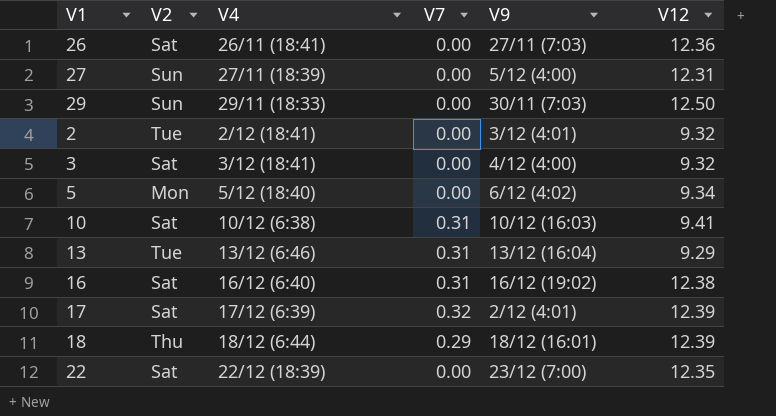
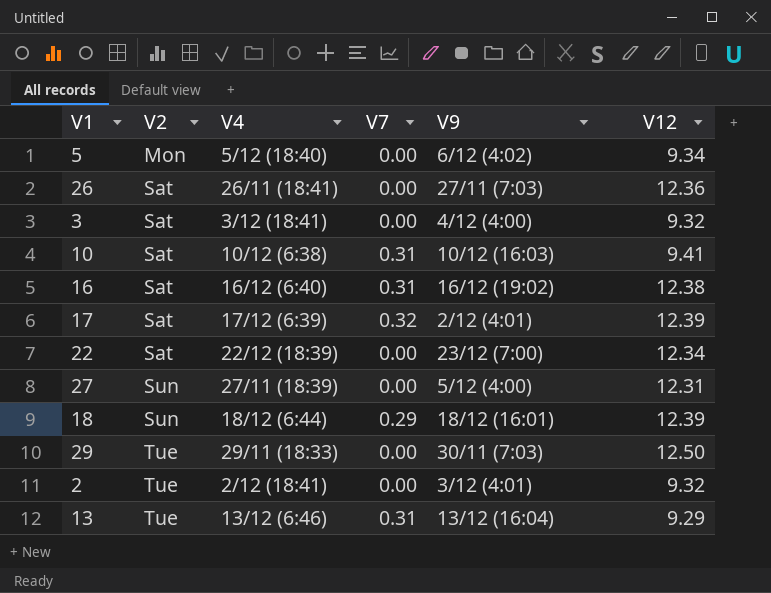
row order: none -> V2 ascending
22 | V12: 12.35 -> 12.34
18 | V2: Thu -> Sun
29 | V2: Sun -> Tue

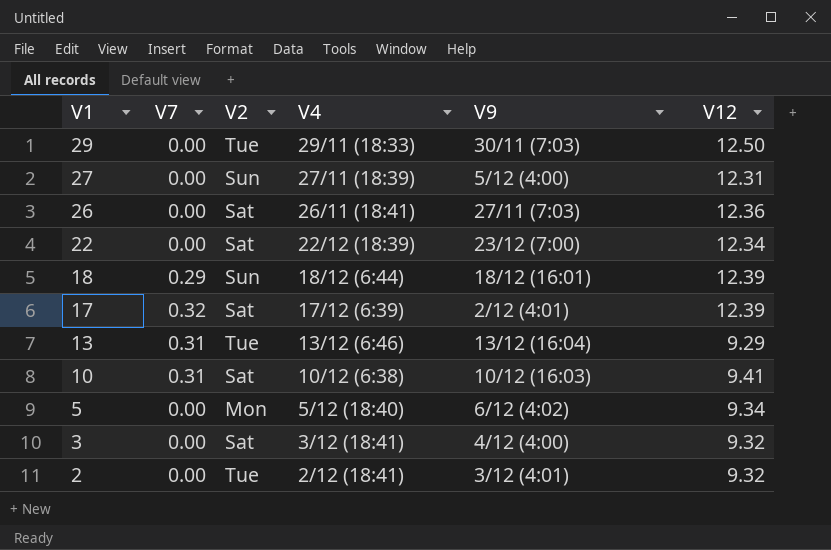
row order: V2 ascending -> V1 descending
column V7 | position: 4 -> 2
row 16: Sat | 16/12 (6:40) | 0.31 | 16/12 (19:02) | 12.38 -> none

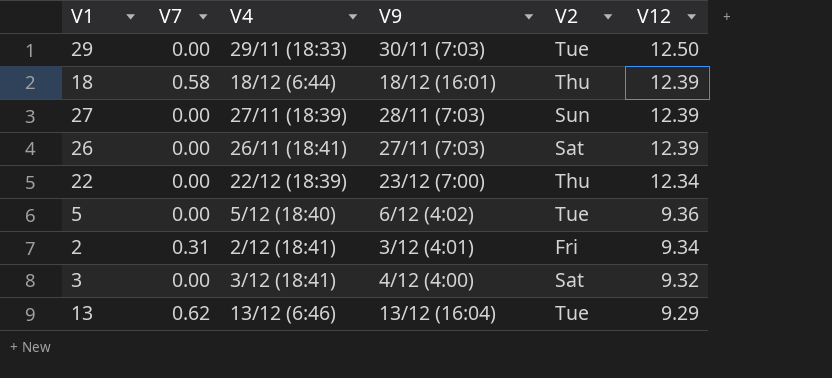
row order: V1 descending -> V12 descending
column V2 | position: 3 -> 5
row 17: 0.32 | Sat | 17/12 (6:39) | 2/12 (4:01) | 12.39 -> none
row 10: 0.31 | Sat | 10/12 (6:38) | 10/12 (16:03) | 9.41 -> none
18 | V7: 0.29 -> 0.58
18 | V2: Sun -> Thu
27 | V9: 5/12 (4:00) -> 28/11 (7:03)
27 | V12: 12.31 -> 12.39
26 | V12: 12.36 -> 12.39
22 | V2: Sat -> Thu
5 | V2: Mon -> Tue
5 | V12: 9.34 -> 9.36
2 | V7: 0.00 -> 0.31
2 | V2: Tue -> Fri
2 | V12: 9.32 -> 9.34
13 | V7: 0.31 -> 0.62

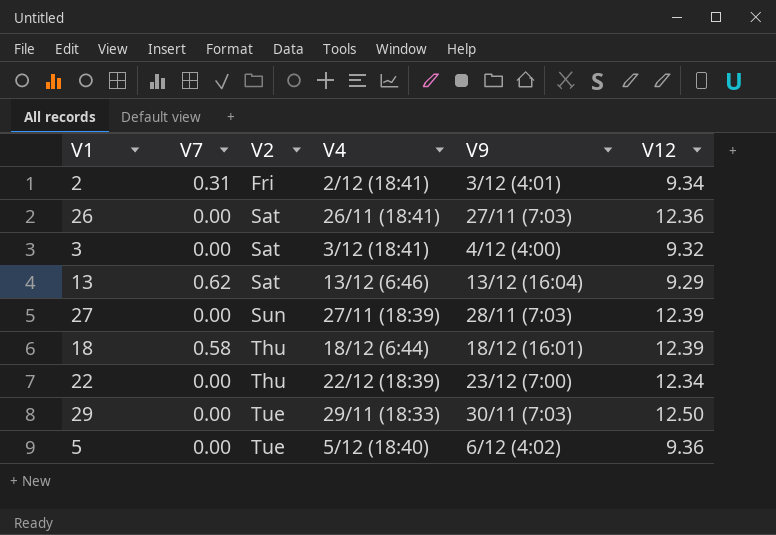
row order: V12 descending -> V2 ascending
column V2 | position: 5 -> 3
26 | V12: 12.39 -> 12.36
13 | V2: Tue -> Sat

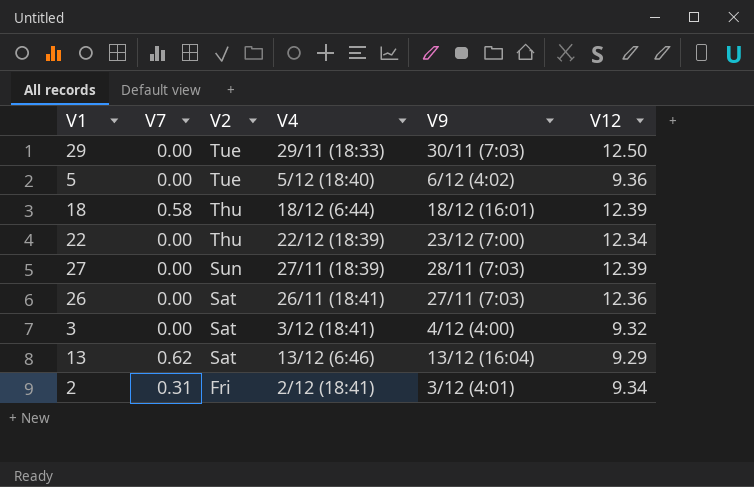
row order: V2 ascending -> V2 descending

